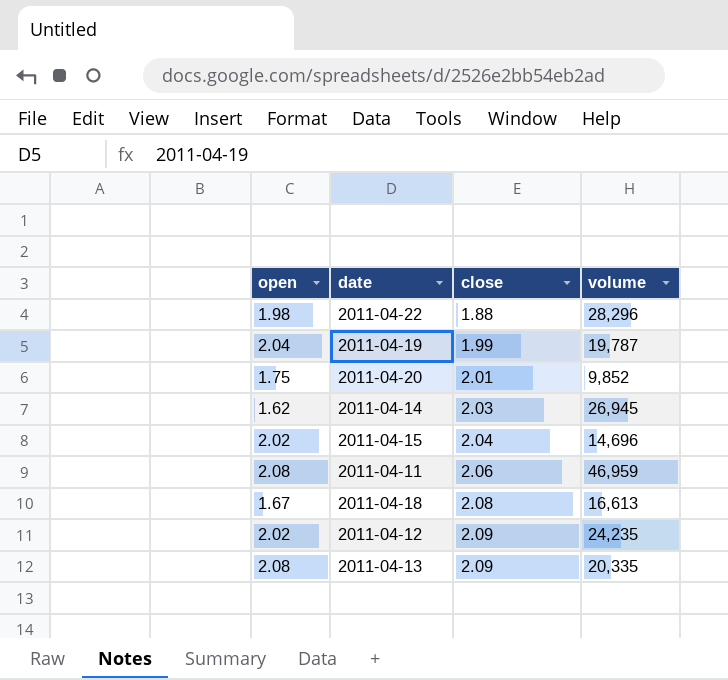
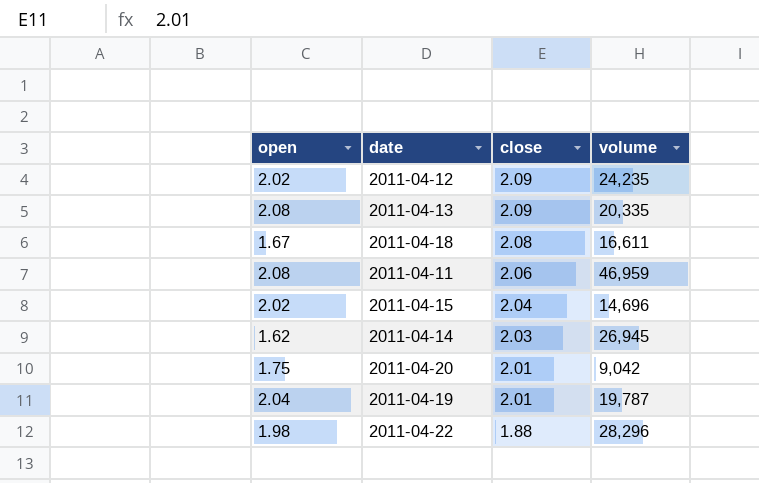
row order: close ascending -> close descending
2011-04-18 | volume: 16,613 -> 16,611
2011-04-20 | volume: 9,852 -> 9,042
2011-04-19 | close: 1.99 -> 2.01

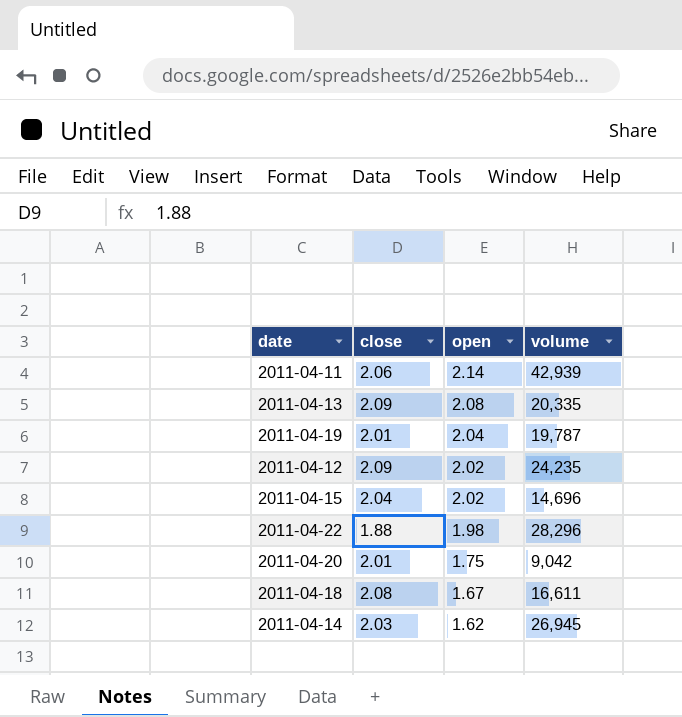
row order: close descending -> open descending
column open | position: 1 -> 3
2011-04-11 | open: 2.08 -> 2.14
2011-04-11 | volume: 46,959 -> 42,939

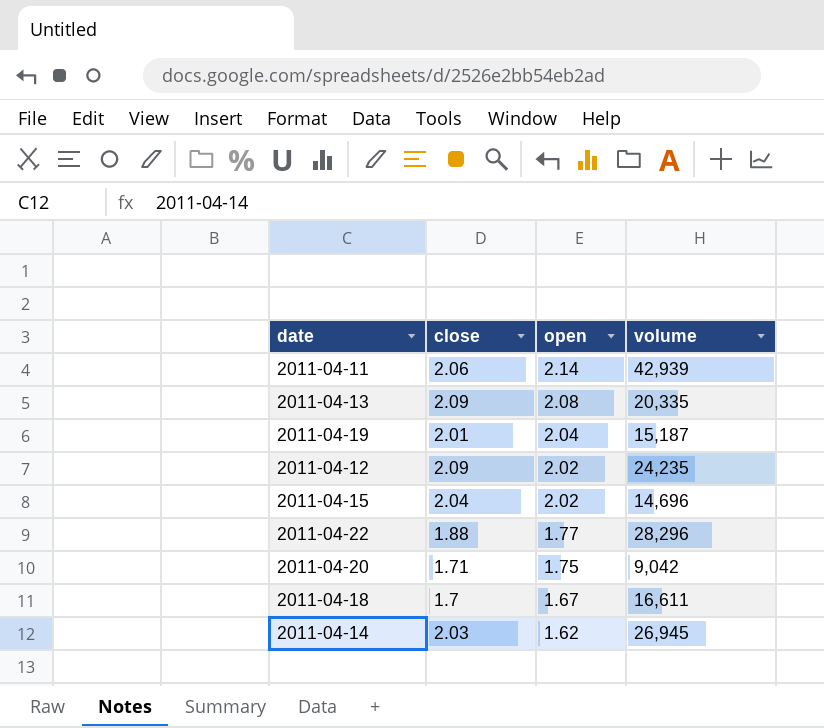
2011-04-19 | volume: 19,787 -> 15,187
2011-04-22 | open: 1.98 -> 1.77
2011-04-20 | close: 2.01 -> 1.71
2011-04-18 | close: 2.08 -> 1.7

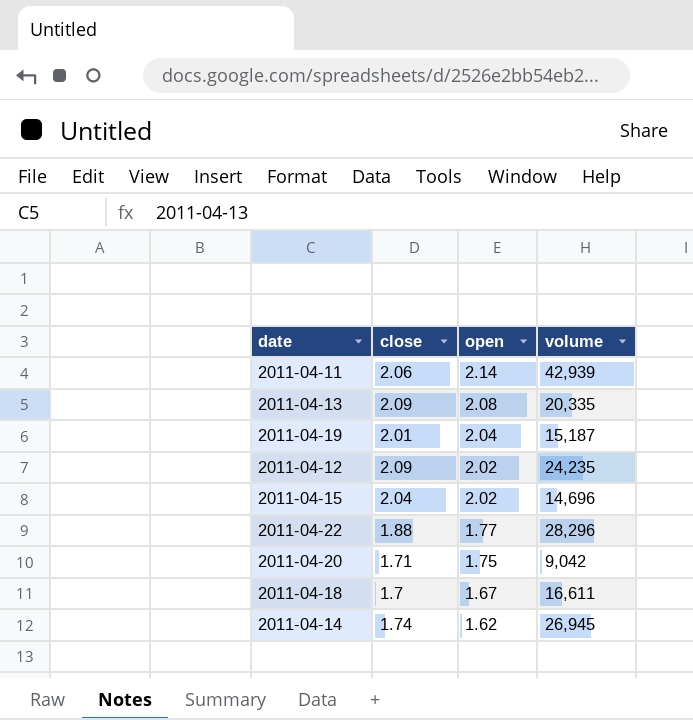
2011-04-14 | close: 2.03 -> 1.74

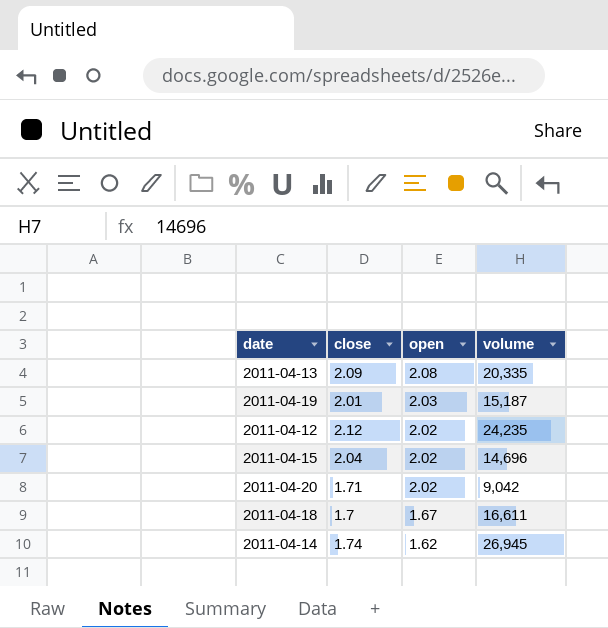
row 2011-04-11: 2.06 | 2.14 | 42,939 -> none
row 2011-04-22: 1.88 | 1.77 | 28,296 -> none
2011-04-19 | open: 2.04 -> 2.03
2011-04-12 | close: 2.09 -> 2.12
2011-04-20 | open: 1.75 -> 2.02

